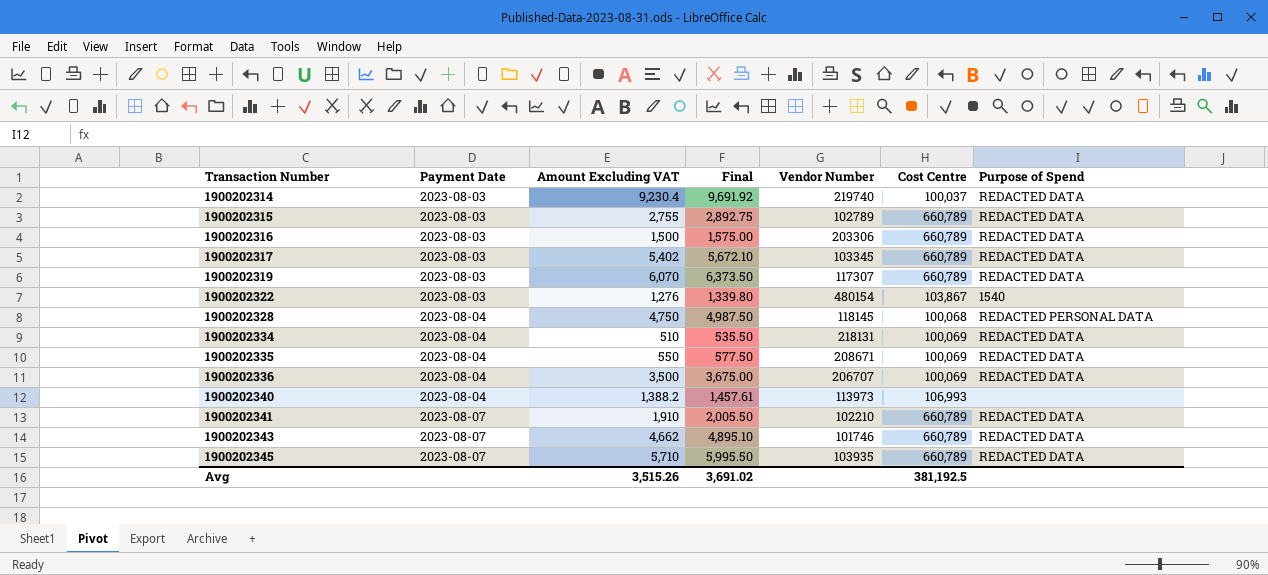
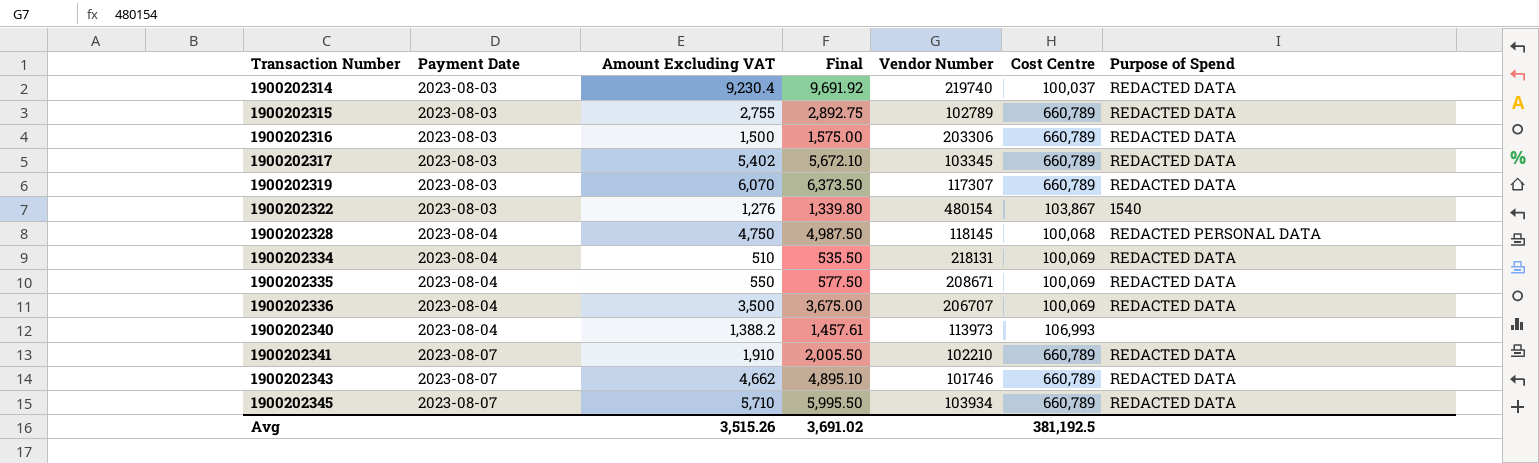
1900202345 | Vendor Number: 103935 -> 103934

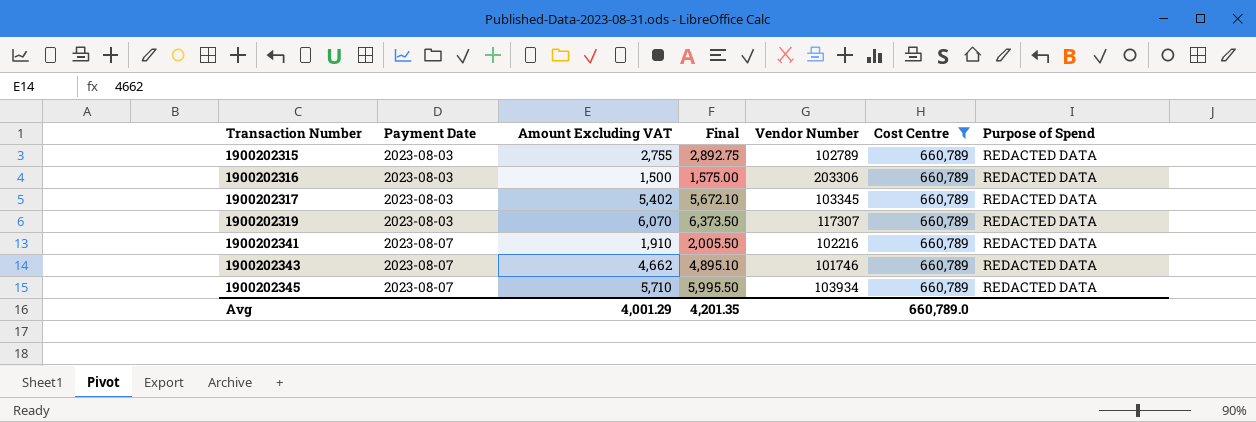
filter: none -> Cost Centre = 660,789
1900202341 | Vendor Number: 102210 -> 102216
Avg | Amount Excluding VAT: 3,515.26 -> 4,001.29
Avg | Final: 3,691.02 -> 4,201.35
Avg | Cost Centre: 381,192.5 -> 660,789.0

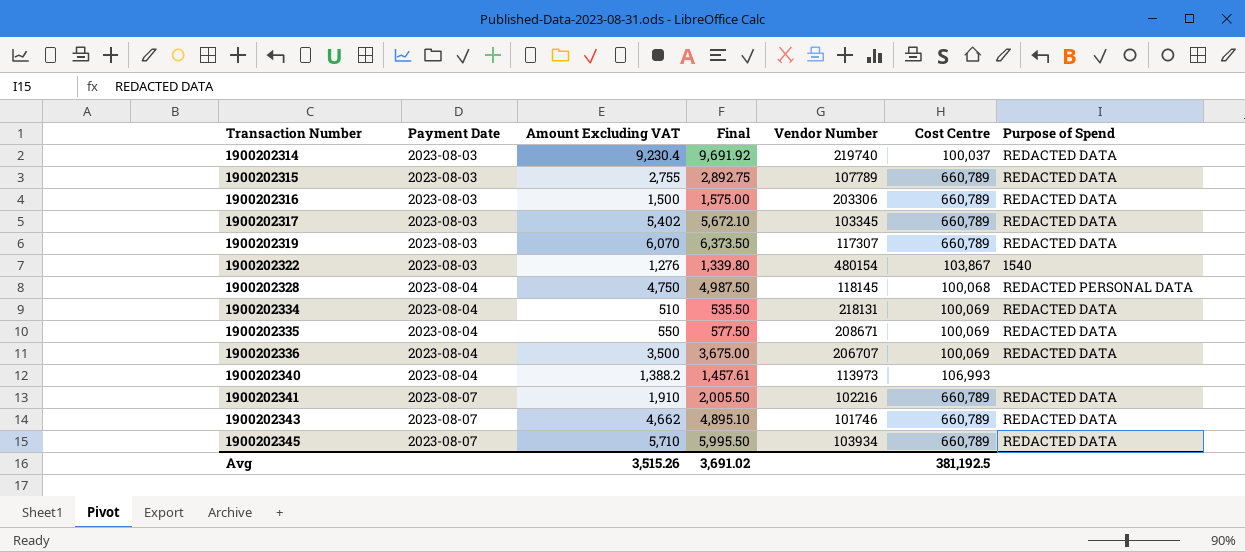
filter: Cost Centre = 660,789 -> none
1900202315 | Vendor Number: 102789 -> 107789
Avg | Amount Excluding VAT: 4,001.29 -> 3,515.26
Avg | Final: 4,201.35 -> 3,691.02
Avg | Cost Centre: 660,789.0 -> 381,192.5

